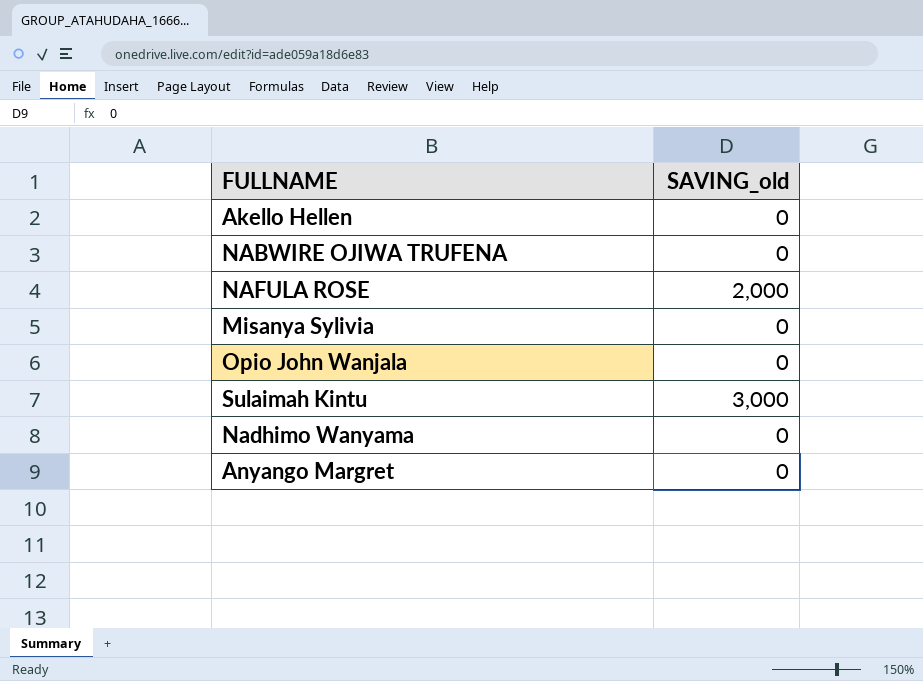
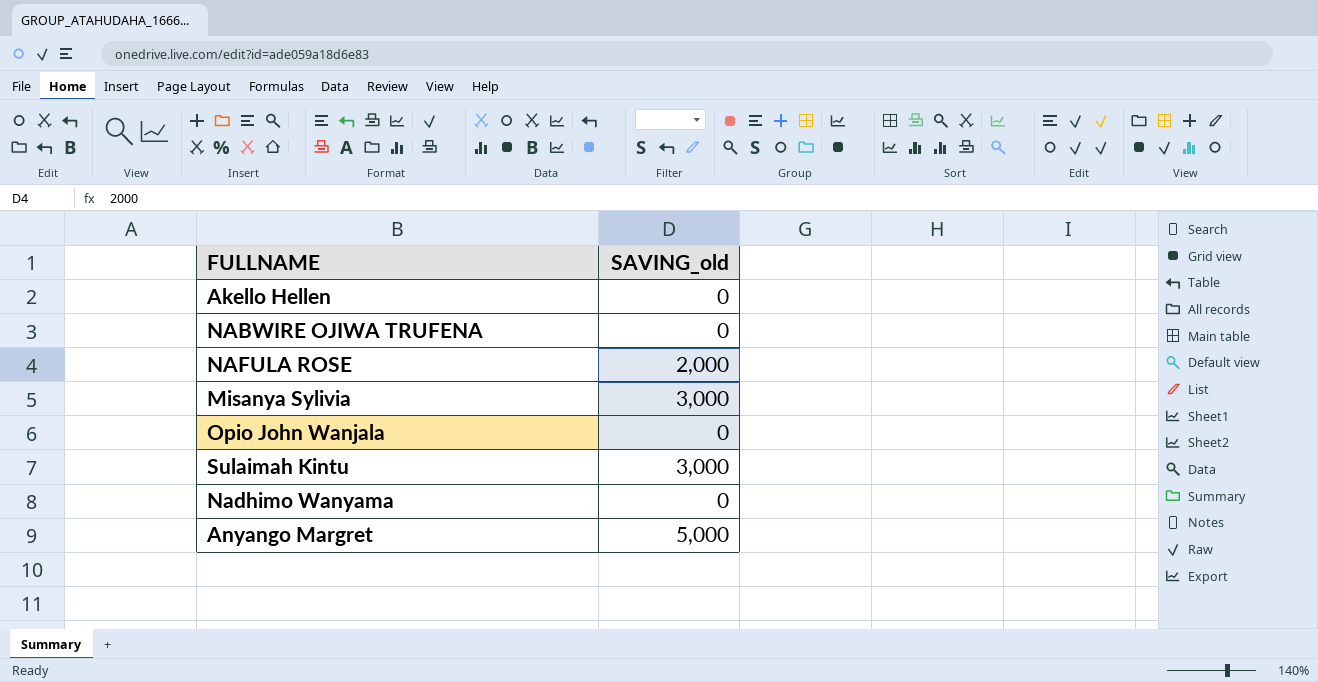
Misanya Sylivia | SAVING_old: 0 -> 3,000
Anyango Margret | SAVING_old: 0 -> 5,000

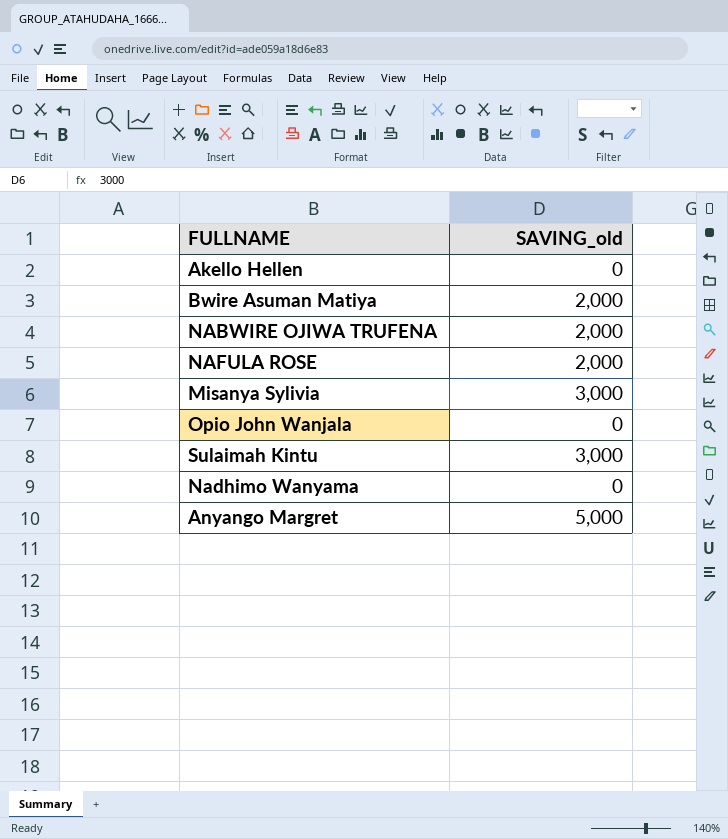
row Bwire Asuman Matiya: none -> 2,000
NABWIRE OJIWA TRUFENA | SAVING_old: 0 -> 2,000

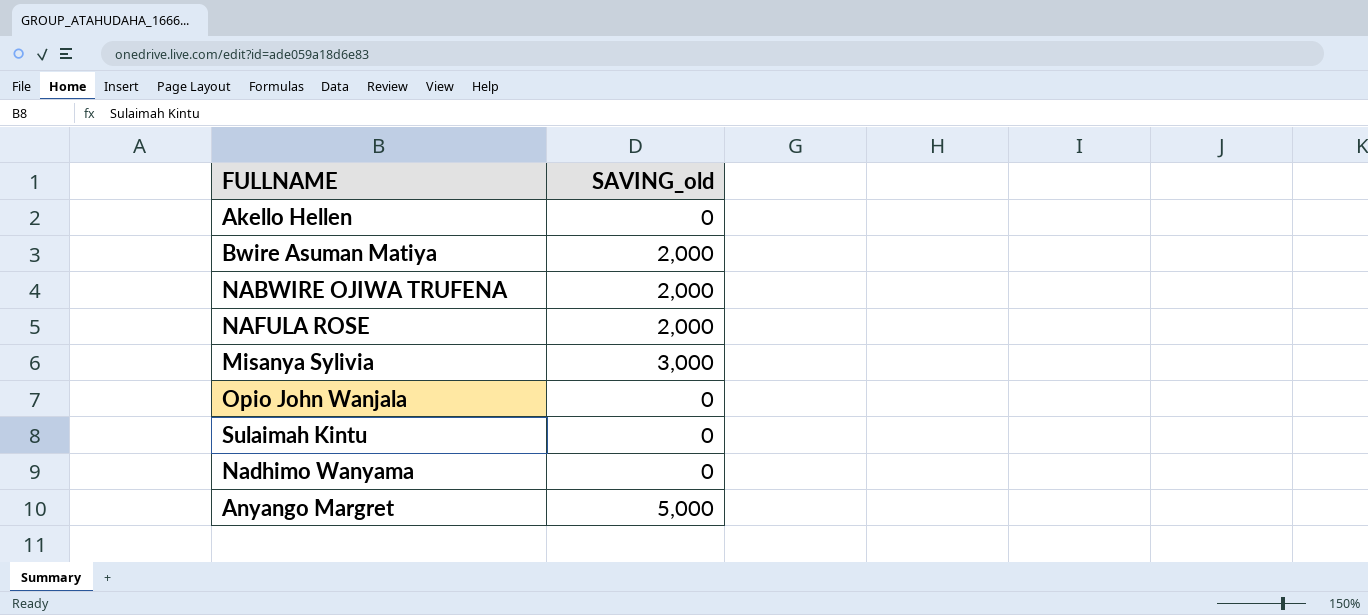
Sulaimah Kintu | SAVING_old: 3,000 -> 0

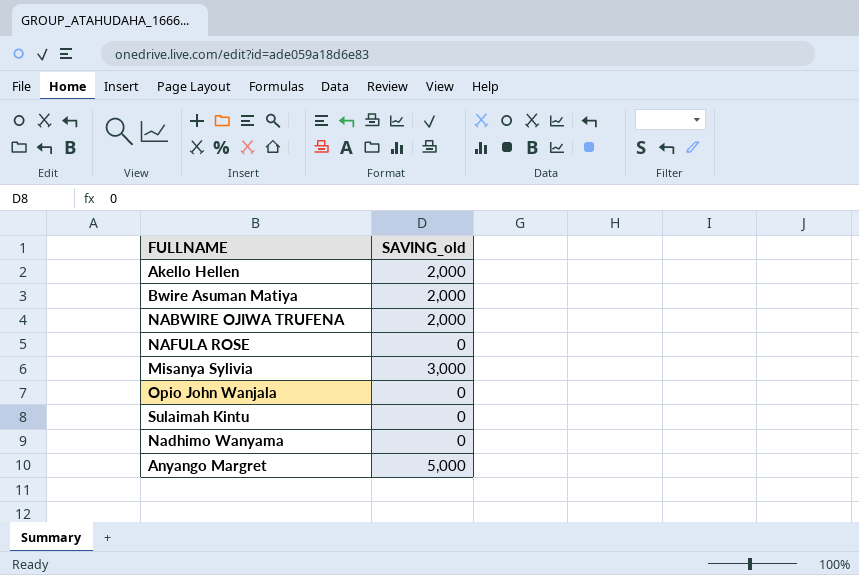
Akello Hellen | SAVING_old: 0 -> 2,000
NAFULA ROSE | SAVING_old: 2,000 -> 0

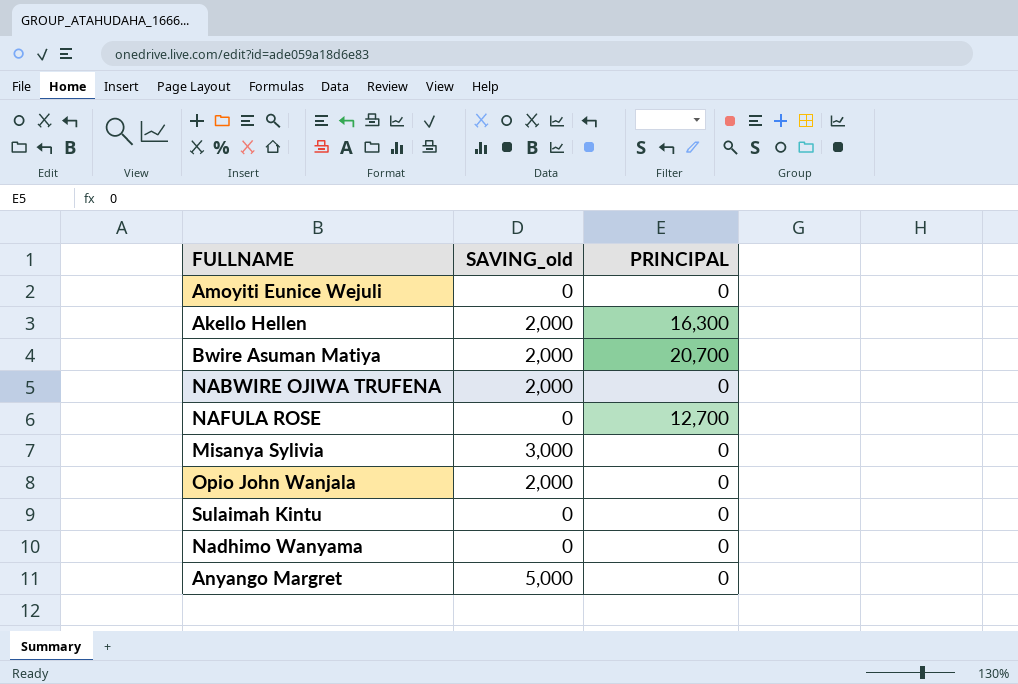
column PRINCIPAL | position: none -> 3
row Amoyiti Eunice Wejuli: none -> 0 | 0
Opio John Wanjala | SAVING_old: 0 -> 2,000

